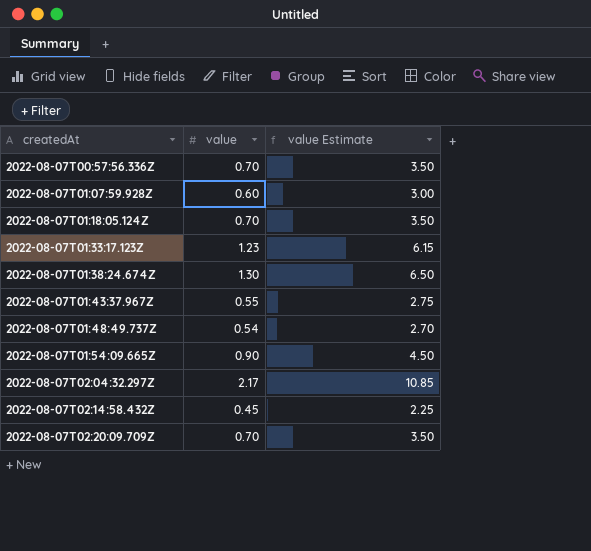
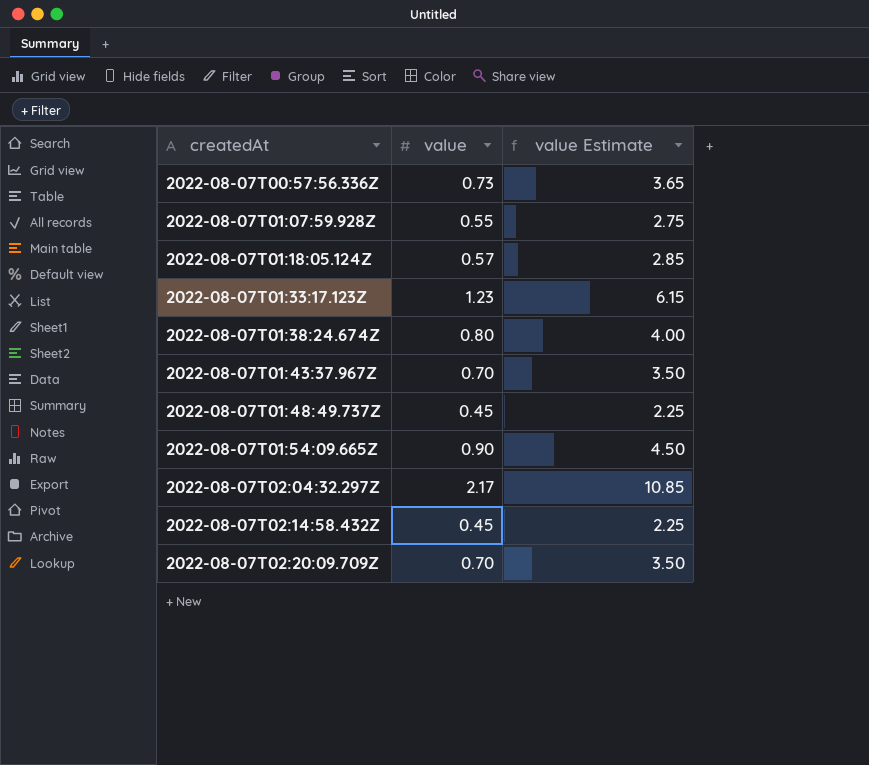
2022-08-07T00:57:56.336Z | value: 0.70 -> 0.73
2022-08-07T00:57:56.336Z | value Estimate: 3.50 -> 3.65
2022-08-07T01:07:59.928Z | value: 0.60 -> 0.55
2022-08-07T01:07:59.928Z | value Estimate: 3.00 -> 2.75
2022-08-07T01:18:05.124Z | value: 0.70 -> 0.57
2022-08-07T01:18:05.124Z | value Estimate: 3.50 -> 2.85
2022-08-07T01:38:24.674Z | value: 1.30 -> 0.80
2022-08-07T01:38:24.674Z | value Estimate: 6.50 -> 4.00
2022-08-07T01:43:37.967Z | value: 0.55 -> 0.70
2022-08-07T01:43:37.967Z | value Estimate: 2.75 -> 3.50
2022-08-07T01:48:49.737Z | value: 0.54 -> 0.45
2022-08-07T01:48:49.737Z | value Estimate: 2.70 -> 2.25

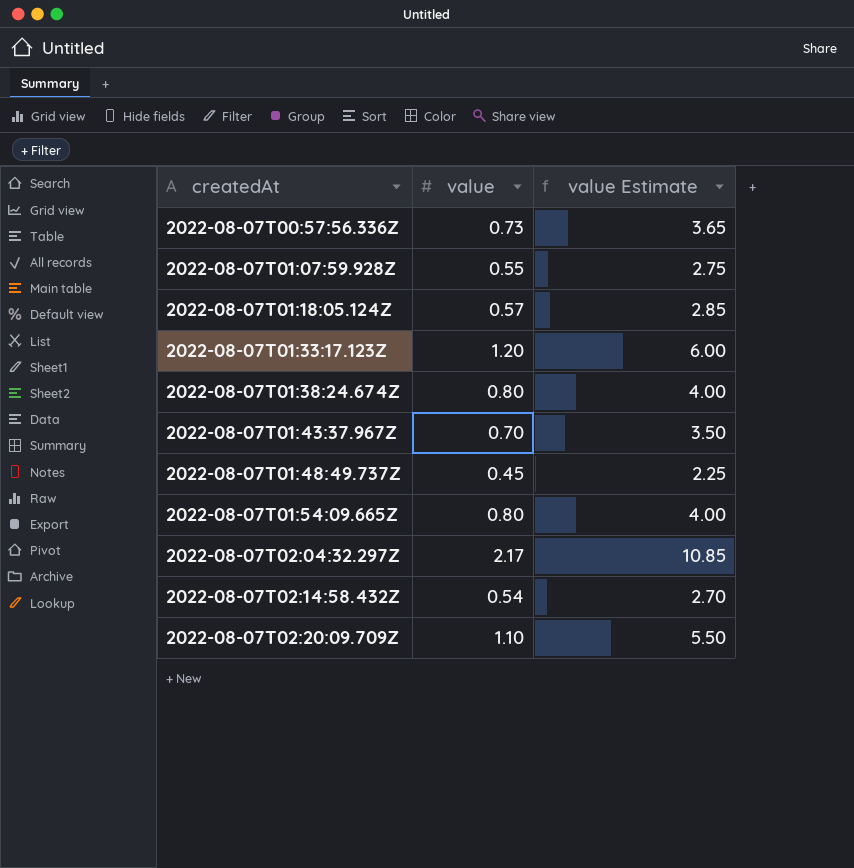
2022-08-07T01:33:17.123Z | value: 1.23 -> 1.20
2022-08-07T01:33:17.123Z | value Estimate: 6.15 -> 6.00
2022-08-07T01:54:09.665Z | value: 0.90 -> 0.80
2022-08-07T01:54:09.665Z | value Estimate: 4.50 -> 4.00
2022-08-07T02:14:58.432Z | value: 0.45 -> 0.54
2022-08-07T02:14:58.432Z | value Estimate: 2.25 -> 2.70
2022-08-07T02:20:09.709Z | value: 0.70 -> 1.10
2022-08-07T02:20:09.709Z | value Estimate: 3.50 -> 5.50

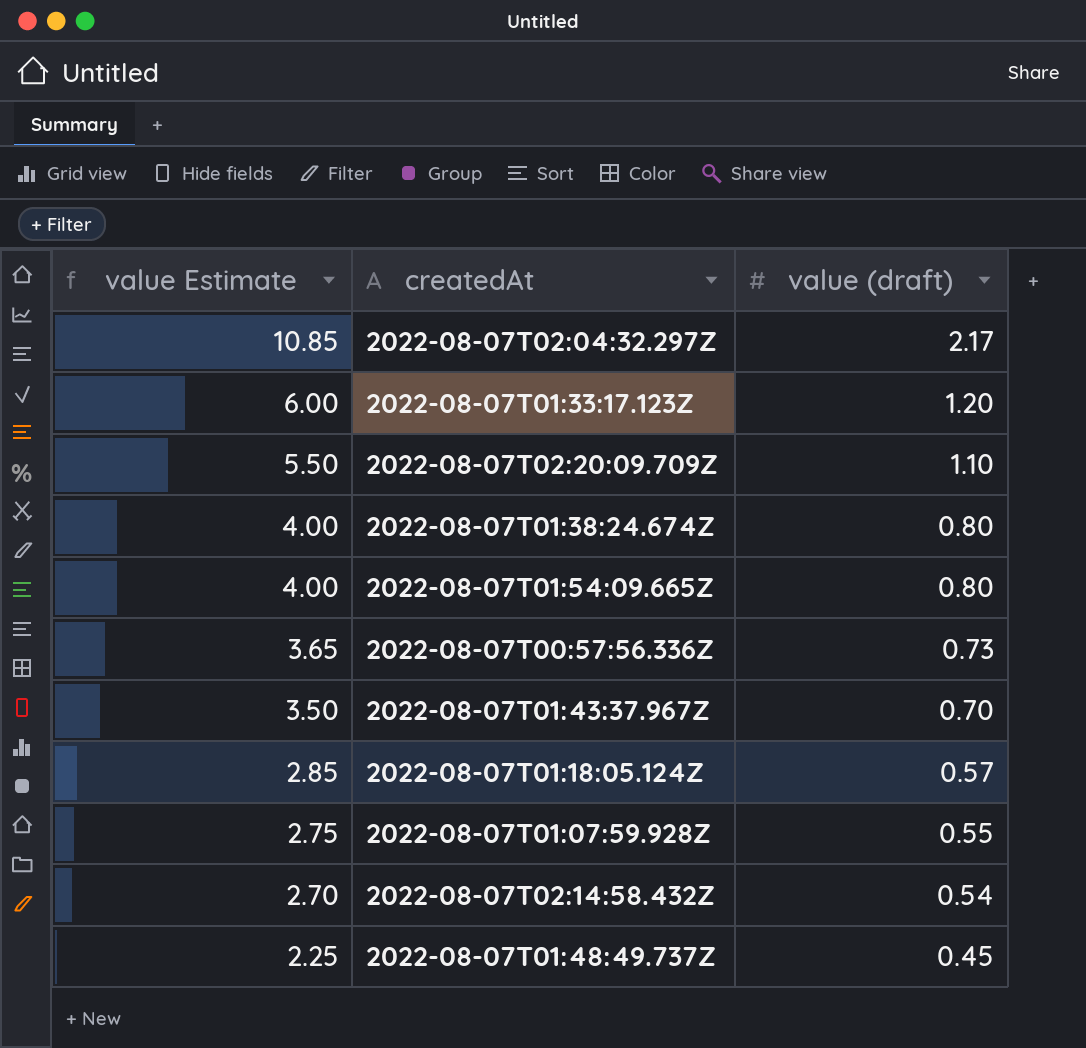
row order: createdAt ascending -> value Estimate descending
column value Estimate | position: 3 -> 1
column name: value -> value (draft)

